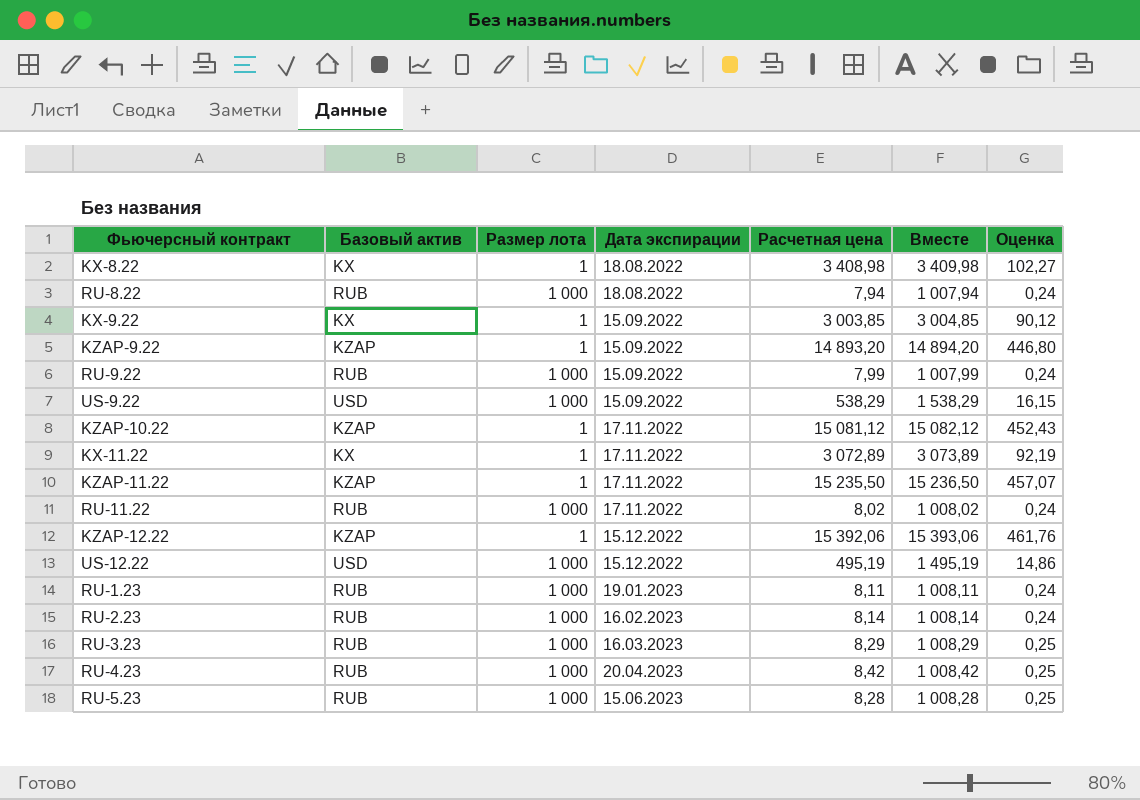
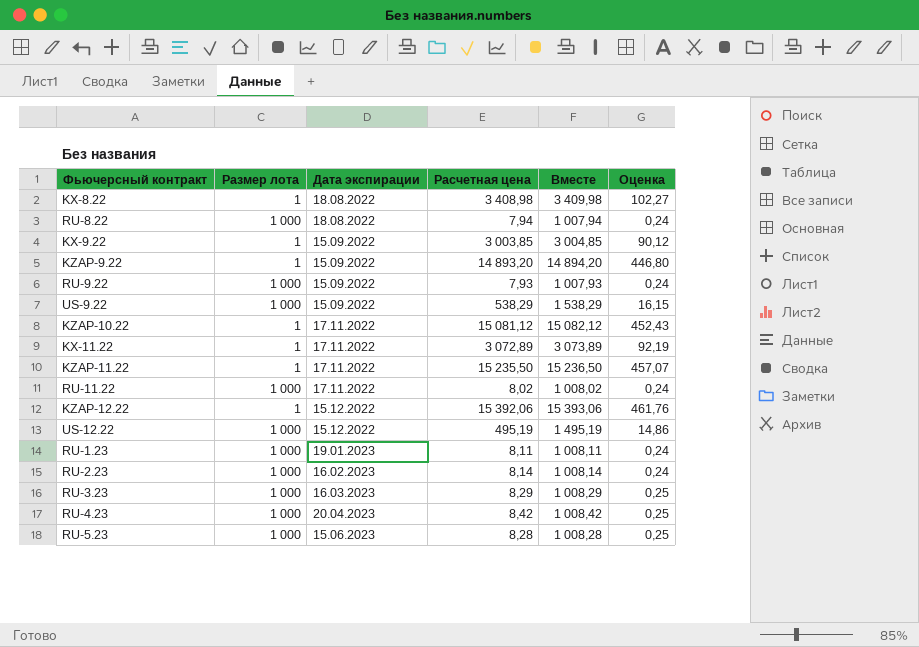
column Базовый актив | position: 2 -> none
RU-9.22 | Расчетная цена: 7,99 -> 7,93
RU-9.22 | Вместе: 1 007,99 -> 1 007,93

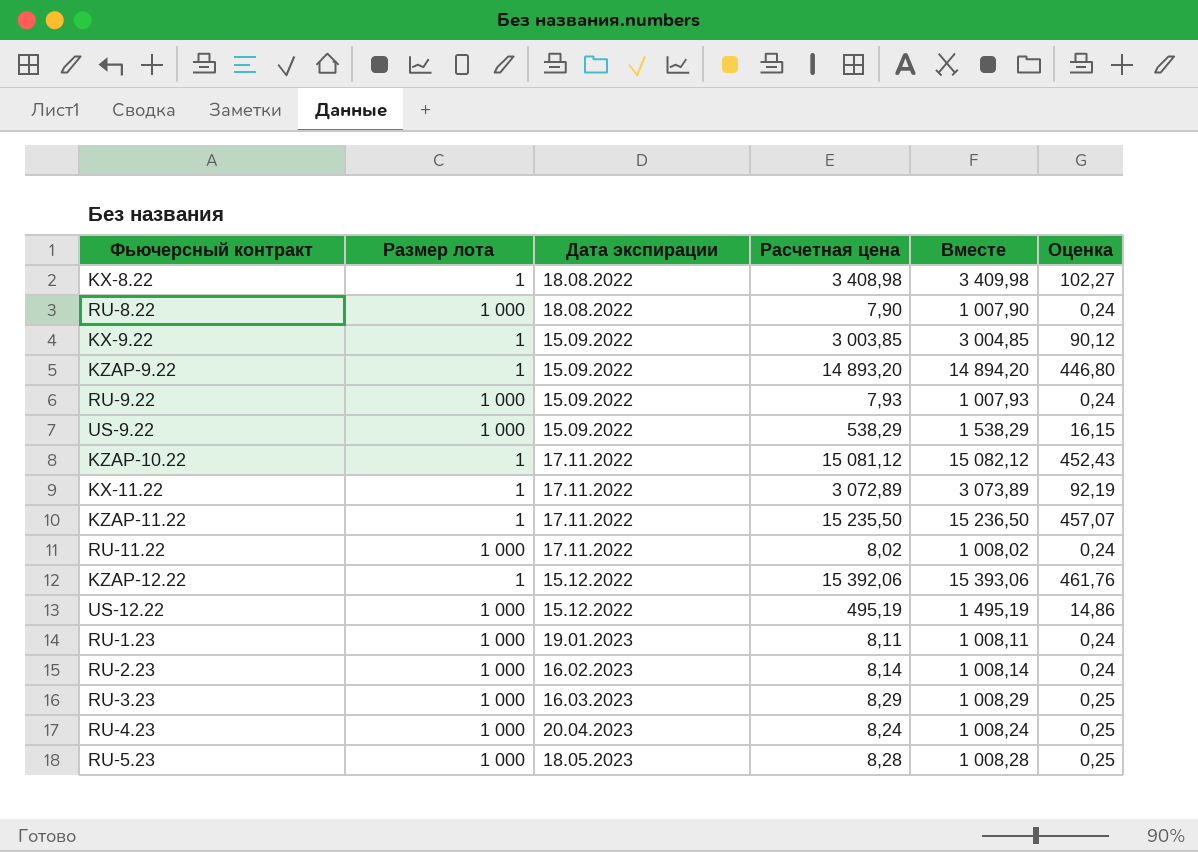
RU-8.22 | Расчетная цена: 7,94 -> 7,90
RU-8.22 | Вместе: 1 007,94 -> 1 007,90
RU-4.23 | Расчетная цена: 8,42 -> 8,24
RU-4.23 | Вместе: 1 008,42 -> 1 008,24
RU-5.23 | Дата экспирации: 15.06.2023 -> 18.05.2023

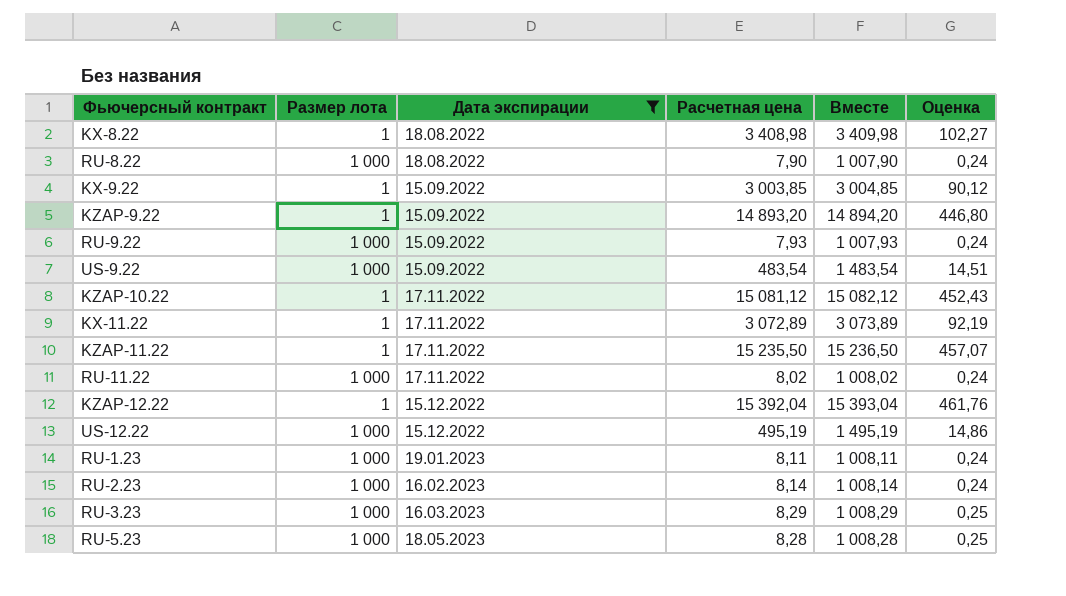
filter: none -> Дата экспирации != 20.04.2023
US-9.22 | Расчетная цена: 538,29 -> 483,54
US-9.22 | Вместе: 1 538,29 -> 1 483,54
US-9.22 | Оценка: 16,15 -> 14,51
KZAP-12.22 | Расчетная цена: 15 392,06 -> 15 392,04
KZAP-12.22 | Вместе: 15 393,06 -> 15 393,04

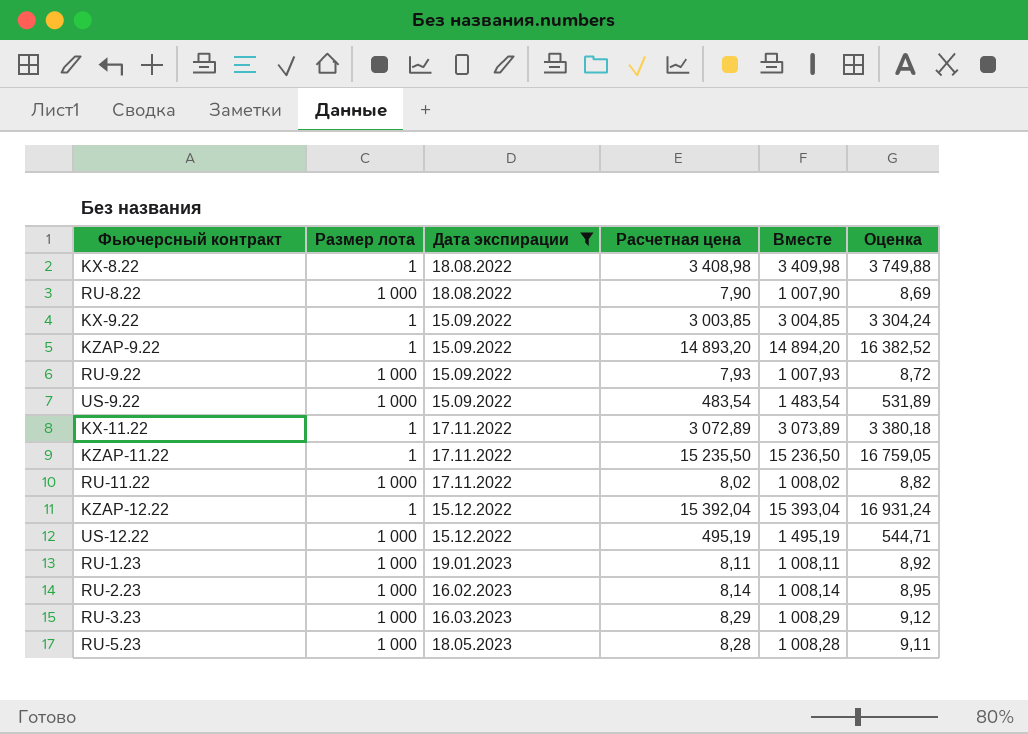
column Оценка | formula: [Расчетная цена] * 0,03 -> [Расчетная цена] * 1,1
row KZAP-10.22: 1 | 17.11.2022 | 15 081,12 | 15 082,12 | 452,43 -> none

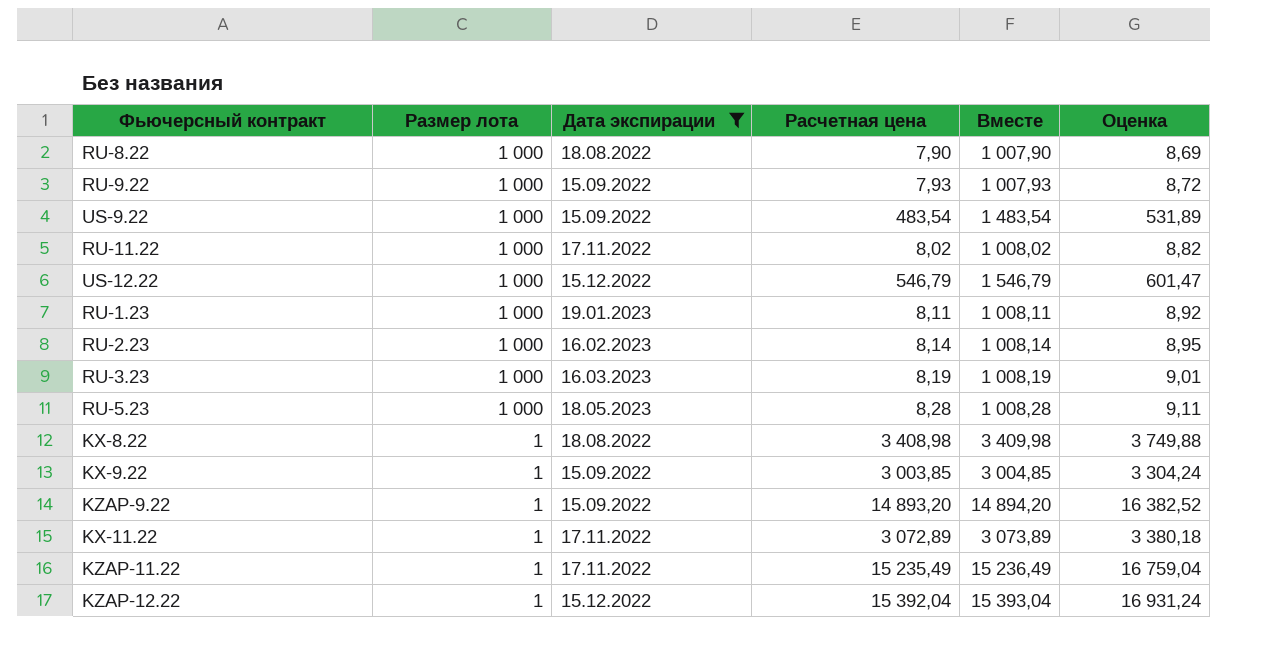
row order: Дата экспирации ascending -> Размер лота descending
US-12.22 | Расчетная цена: 495,19 -> 546,79
US-12.22 | Вместе: 1 495,19 -> 1 546,79
US-12.22 | Оценка: 544,71 -> 601,47
RU-3.23 | Расчетная цена: 8,29 -> 8,19
RU-3.23 | Вместе: 1 008,29 -> 1 008,19
RU-3.23 | Оценка: 9,12 -> 9,01
KZAP-11.22 | Расчетная цена: 15 235,50 -> 15 235,49
KZAP-11.22 | Вместе: 15 236,50 -> 15 236,49
KZAP-11.22 | Оценка: 16 759,05 -> 16 759,04

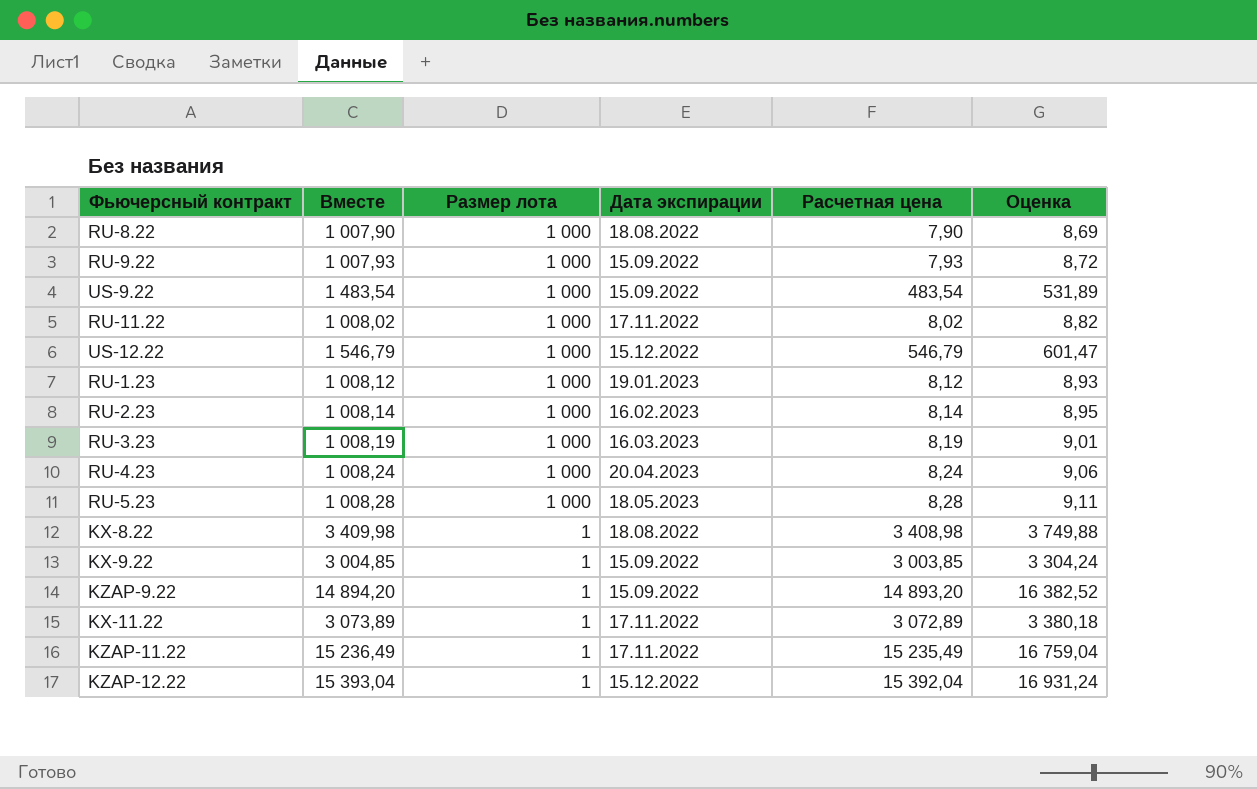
filter: Дата экспирации != 20.04.2023 -> none
column Вместе | position: 5 -> 2
RU-1.23 | Вместе: 1 008,11 -> 1 008,12
RU-1.23 | Расчетная цена: 8,11 -> 8,12
RU-1.23 | Оценка: 8,92 -> 8,93

